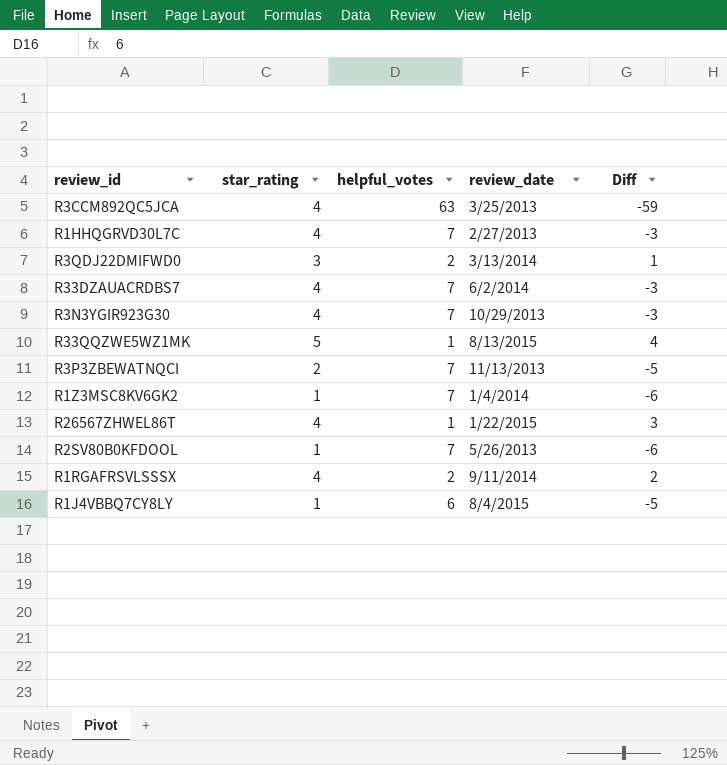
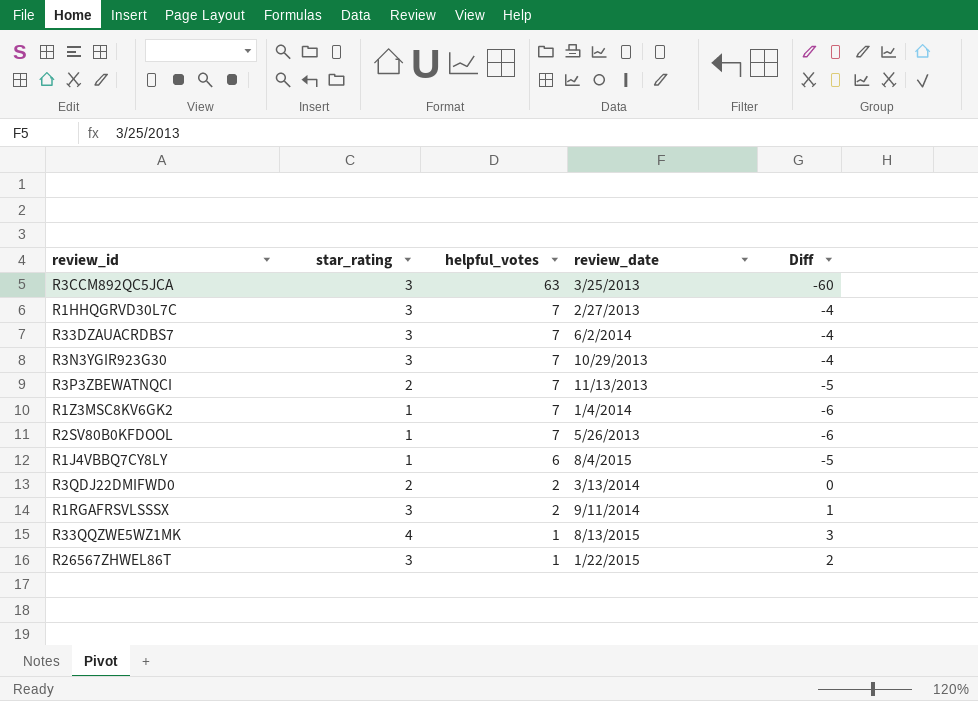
row order: none -> helpful_votes descending
R3CCM892QC5JCA | star_rating: 4 -> 3
R3CCM892QC5JCA | Diff: -59 -> -60
R1HHQGRVD30L7C | star_rating: 4 -> 3
R1HHQGRVD30L7C | Diff: -3 -> -4
R33DZAUACRDBS7 | star_rating: 4 -> 3
R33DZAUACRDBS7 | Diff: -3 -> -4
R3N3YGIR923G30 | star_rating: 4 -> 3
R3N3YGIR923G30 | Diff: -3 -> -4
R3QDJ22DMIFWD0 | star_rating: 3 -> 2
R3QDJ22DMIFWD0 | Diff: 1 -> 0
R1RGAFRSVLSSSX | star_rating: 4 -> 3
R1RGAFRSVLSSSX | Diff: 2 -> 1
R33QQZWE5WZ1MK | star_rating: 5 -> 4
R33QQZWE5WZ1MK | Diff: 4 -> 3
R26567ZHWEL86T | star_rating: 4 -> 3
R26567ZHWEL86T | Diff: 3 -> 2

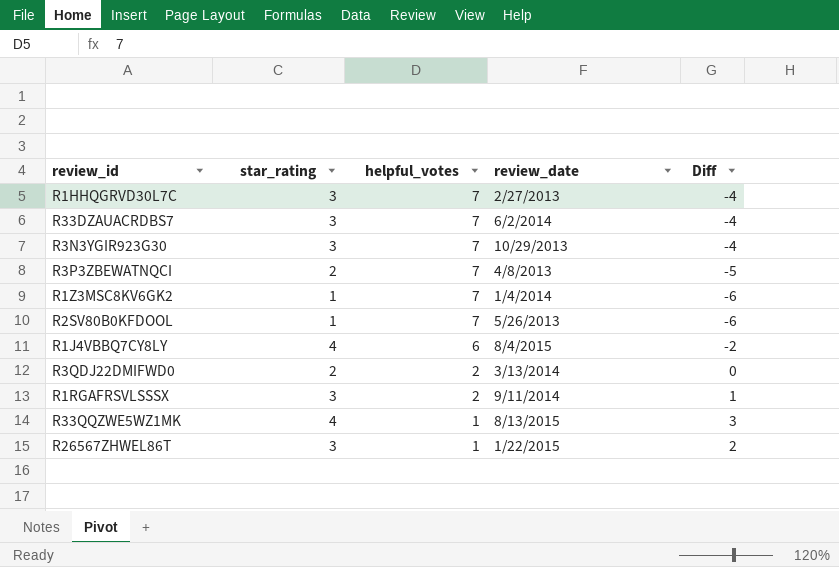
row R3CCM892QC5JCA: 3 | 63 | 3/25/2013 | -60 -> none
R3P3ZBEWATNQCI | review_date: 11/13/2013 -> 4/8/2013
R1J4VBBQ7CY8LY | star_rating: 1 -> 4
R1J4VBBQ7CY8LY | Diff: -5 -> -2

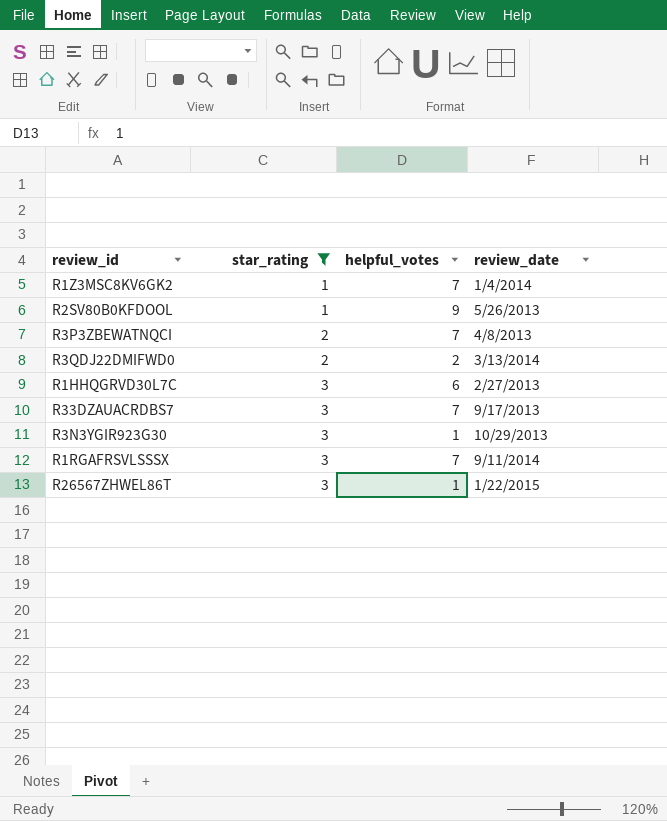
filter: none -> star_rating != 4
row order: helpful_votes descending -> star_rating ascending
column Diff | formula: [star_rating] - [helpful_votes] -> none
R2SV80B0KFDOOL | helpful_votes: 7 -> 9
R1HHQGRVD30L7C | helpful_votes: 7 -> 6
R33DZAUACRDBS7 | review_date: 6/2/2014 -> 9/17/2013
R3N3YGIR923G30 | helpful_votes: 7 -> 1
R1RGAFRSVLSSSX | helpful_votes: 2 -> 7

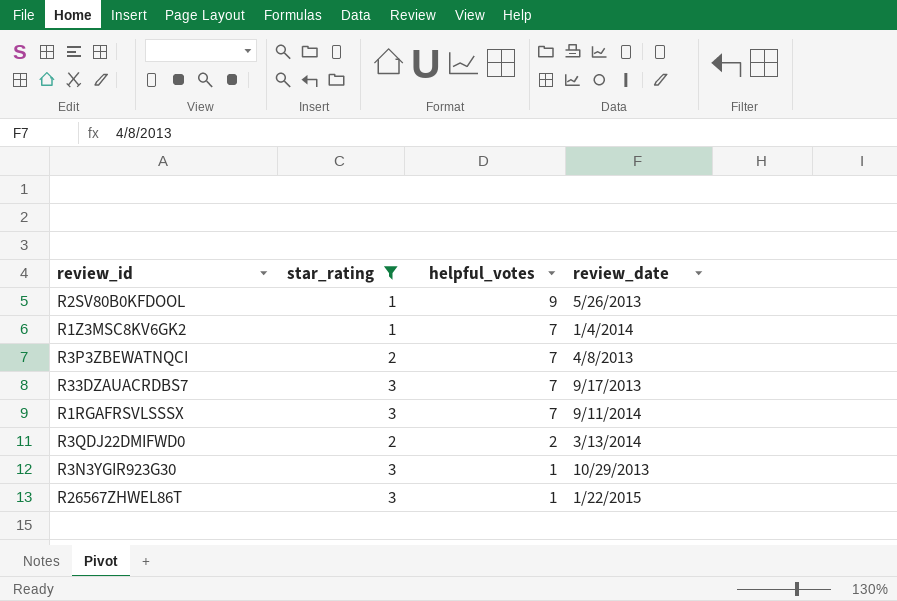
row order: star_rating ascending -> helpful_votes descending
row R1HHQGRVD30L7C: 3 | 6 | 2/27/2013 -> none

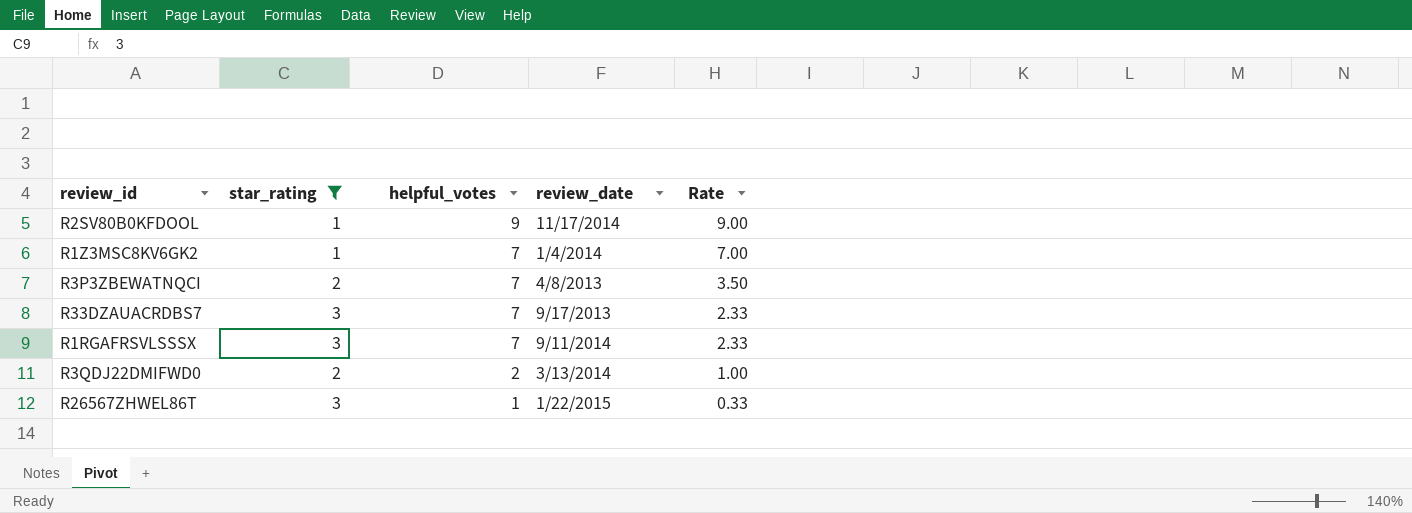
column Rate | formula: none -> [helpful_votes] / [star_rating]
row R3N3YGIR923G30: 3 | 1 | 10/29/2013 -> none
R2SV80B0KFDOOL | review_date: 5/26/2013 -> 11/17/2014

